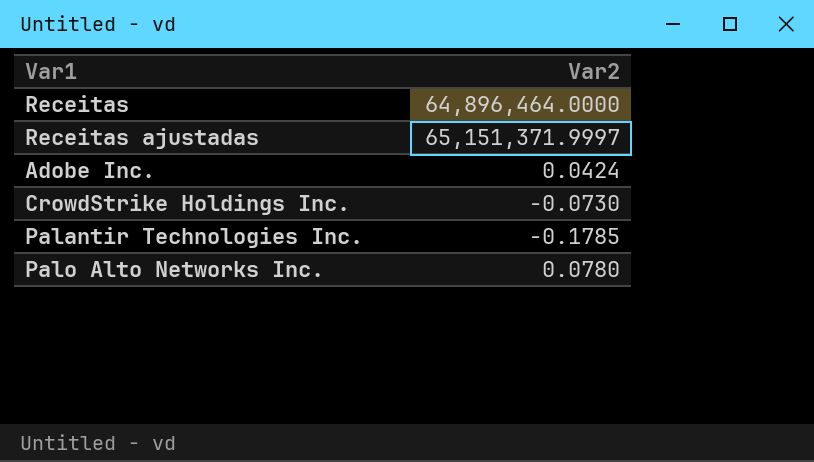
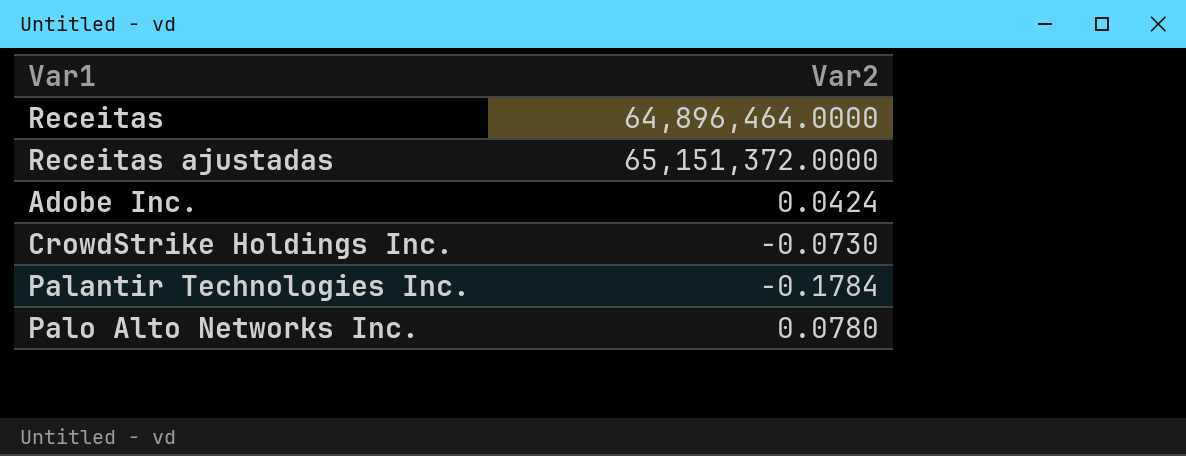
Receitas ajustadas | Var2: 65,151,371.9997 -> 65,151,372.0000
Palantir Technologies Inc. | Var2: -0.1785 -> -0.1784

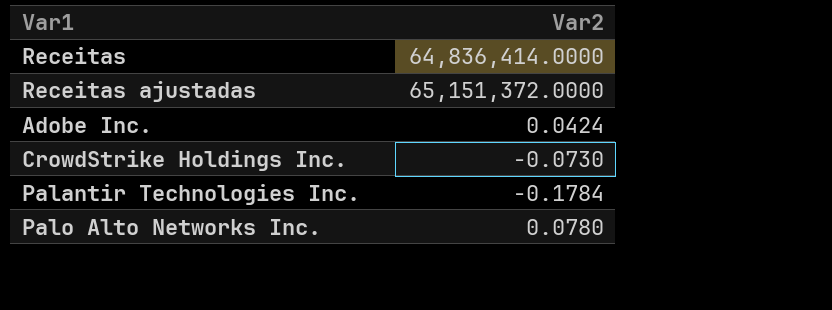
Receitas | Var2: 64,896,464.0000 -> 64,836,414.0000

